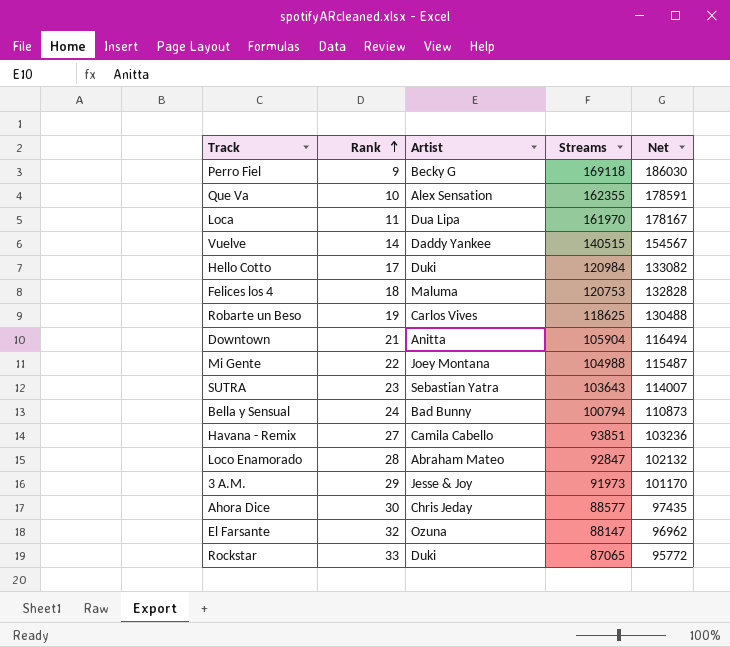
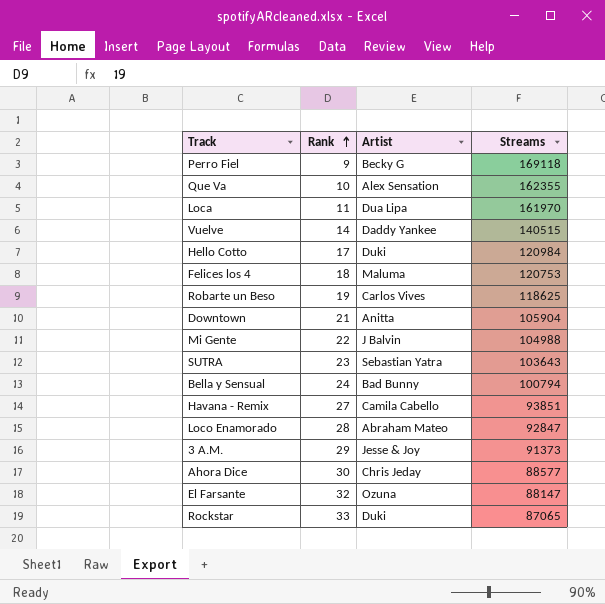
column Net | formula: [Streams] * 1.1 -> none
Mi Gente | Artist: Joey Montana -> J Balvin
3 A.M. | Streams: 91973 -> 91373

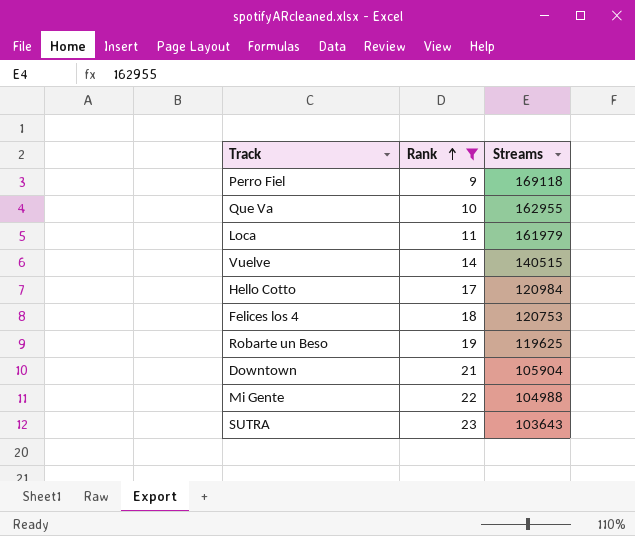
filter: none -> Rank <= 23
column Artist | position: 3 -> none
Que Va | Streams: 162355 -> 162955
Loca | Streams: 161970 -> 161979
Robarte un Beso | Streams: 118625 -> 119625

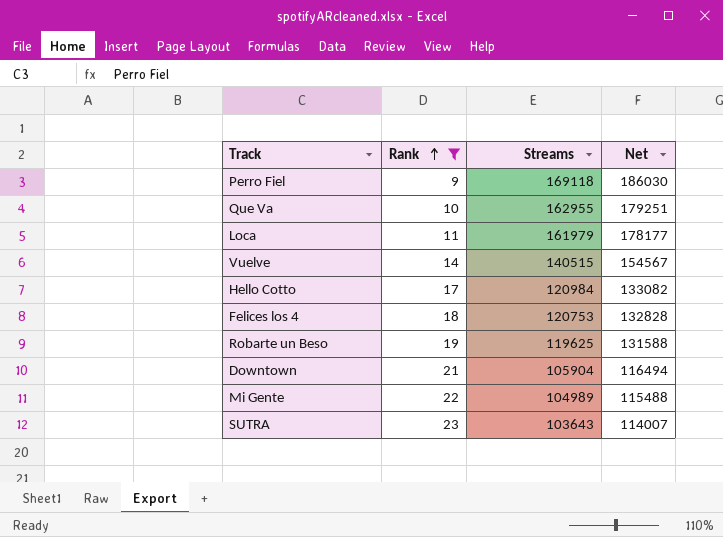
column Net | formula: none -> [Streams] * 1.1
Mi Gente | Streams: 104988 -> 104989

